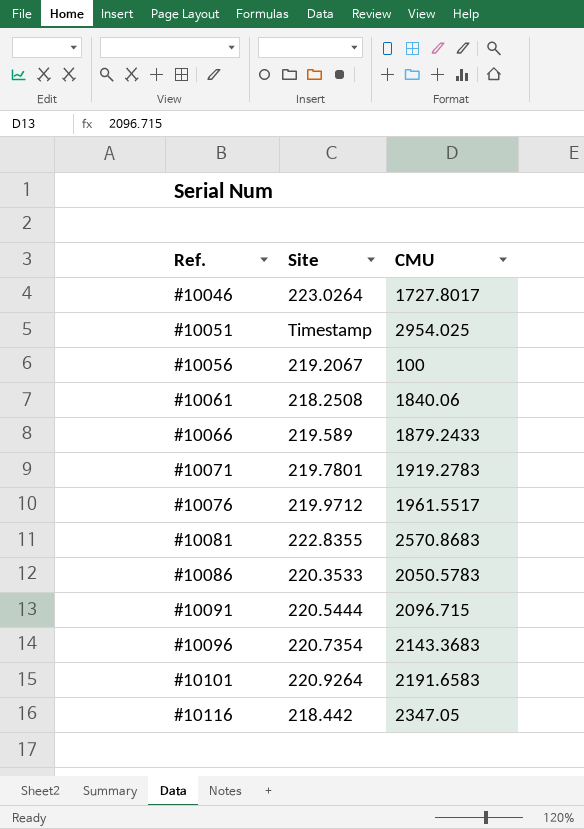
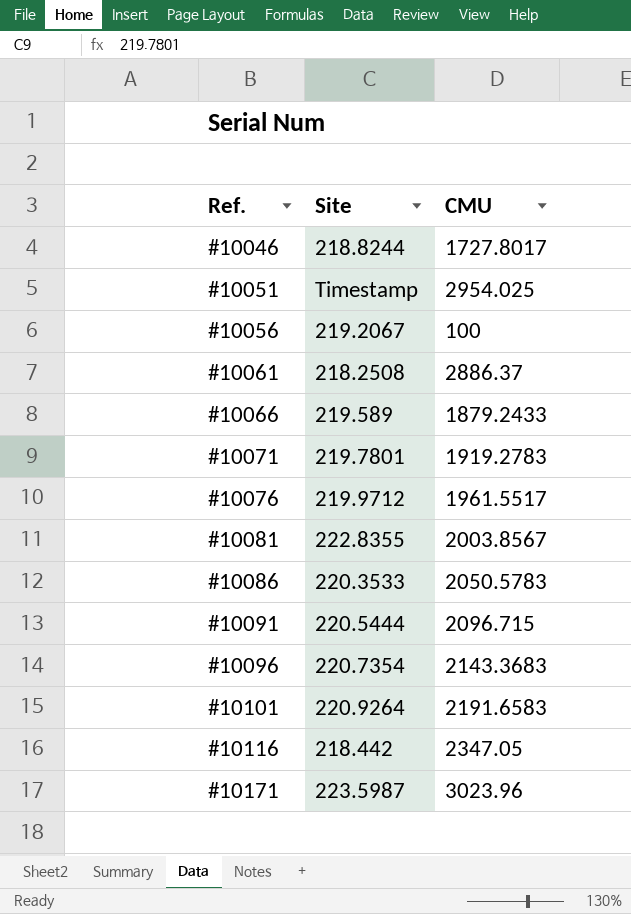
#10046 | Site: 223.0264 -> 218.8244
#10061 | CMU: 1840.06 -> 2886.37
#10081 | CMU: 2570.8683 -> 2003.8567
row #10171: none -> 223.5987 | 3023.96

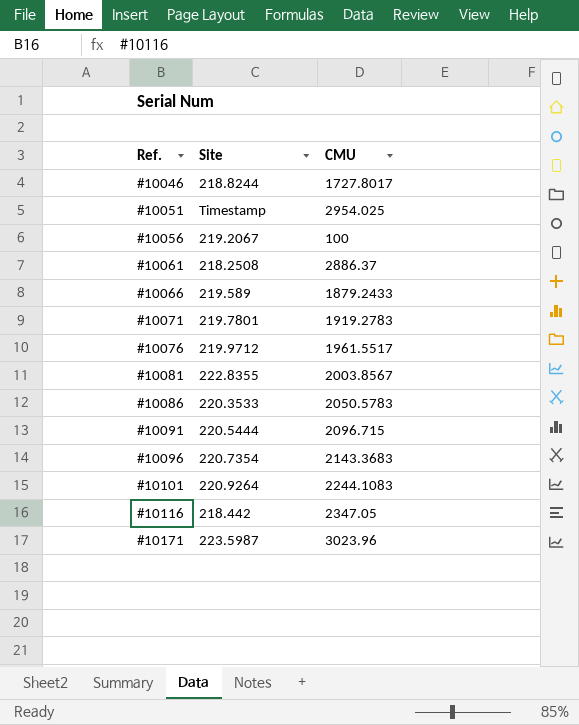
#10101 | CMU: 2191.6583 -> 2244.1083

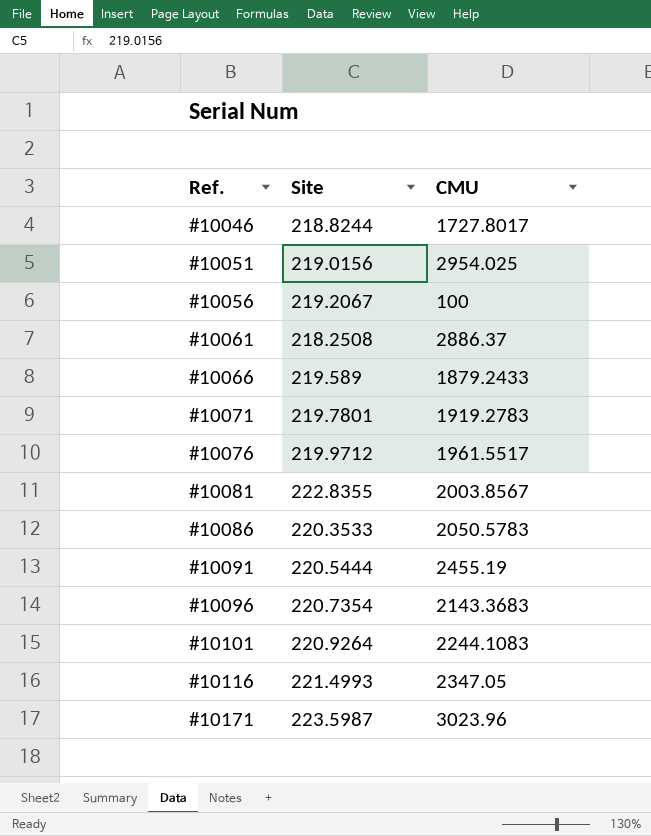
#10051 | Site: Timestamp -> 219.0156
#10091 | CMU: 2096.715 -> 2455.19
#10116 | Site: 218.442 -> 221.4993

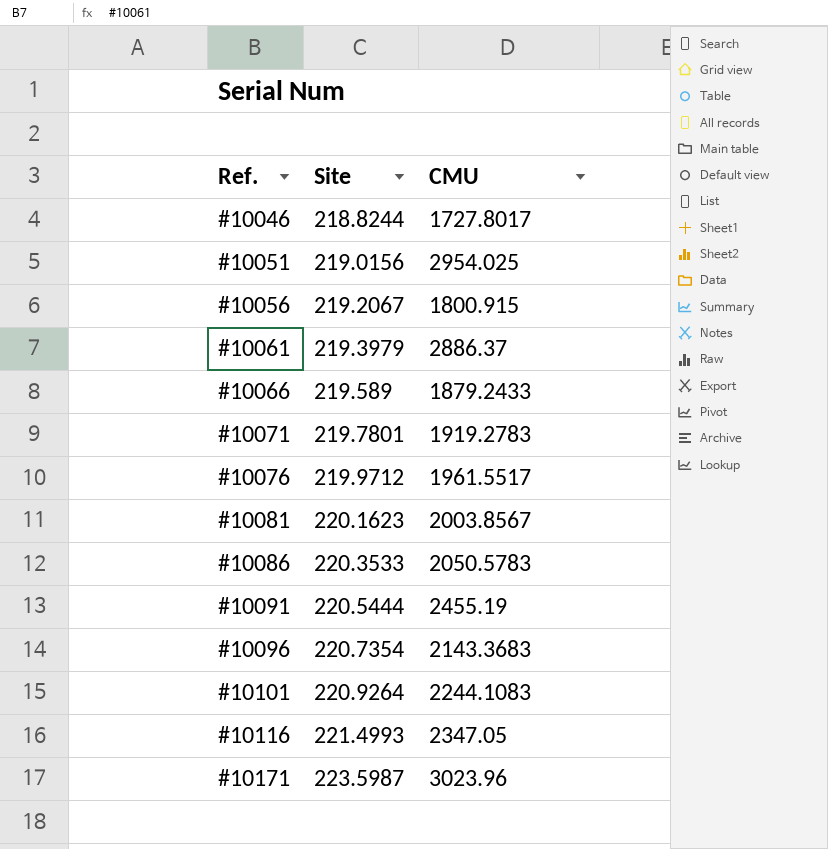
#10056 | CMU: 100 -> 1800.915
#10061 | Site: 218.2508 -> 219.3979
#10081 | Site: 222.8355 -> 220.1623

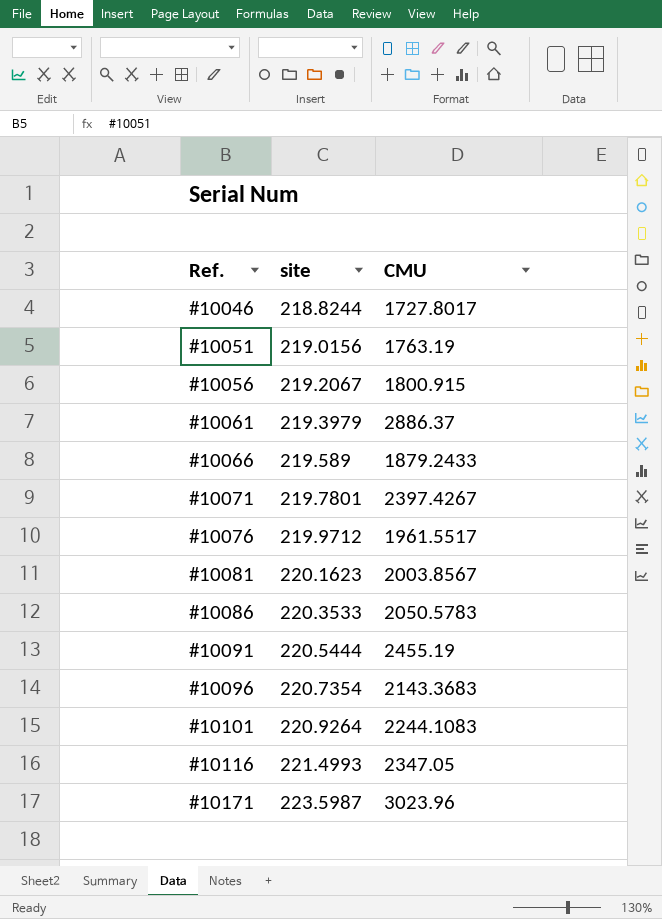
column name: Site -> site
#10051 | CMU: 2954.025 -> 1763.19
#10071 | CMU: 1919.2783 -> 2397.4267

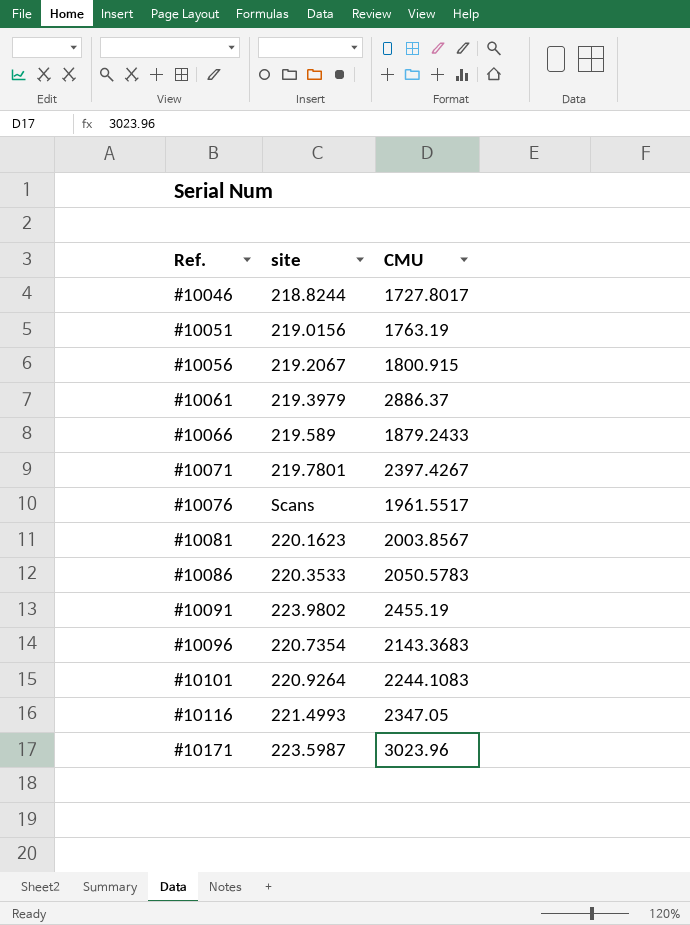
#10076 | site: 219.9712 -> Scans
#10091 | site: 220.5444 -> 223.9802

